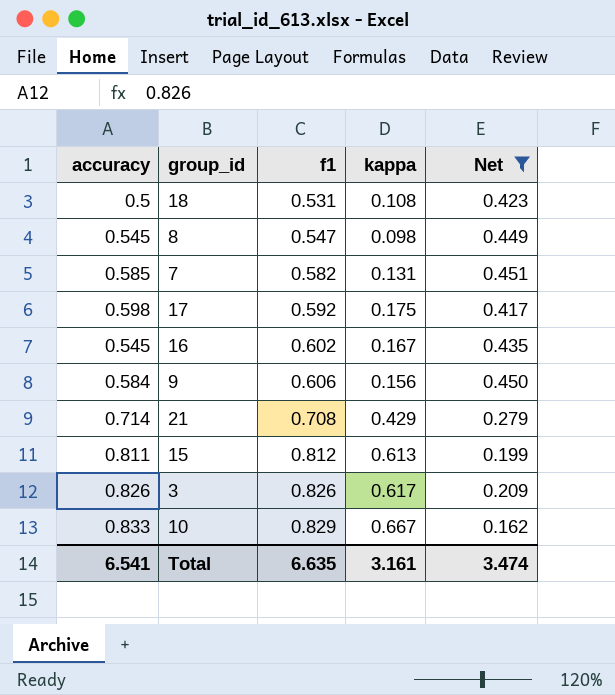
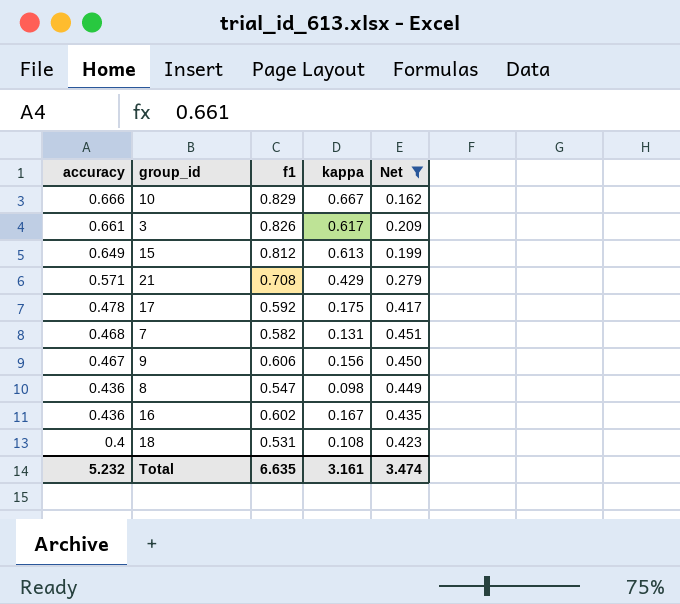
row order: f1 ascending -> accuracy descending
10 | accuracy: 0.833 -> 0.666
3 | accuracy: 0.826 -> 0.661
15 | accuracy: 0.811 -> 0.649
21 | accuracy: 0.714 -> 0.571
17 | accuracy: 0.598 -> 0.478
7 | accuracy: 0.585 -> 0.468
9 | accuracy: 0.584 -> 0.467
8 | accuracy: 0.545 -> 0.436
16 | accuracy: 0.545 -> 0.436
18 | accuracy: 0.5 -> 0.4
Total | accuracy: 6.541 -> 5.232

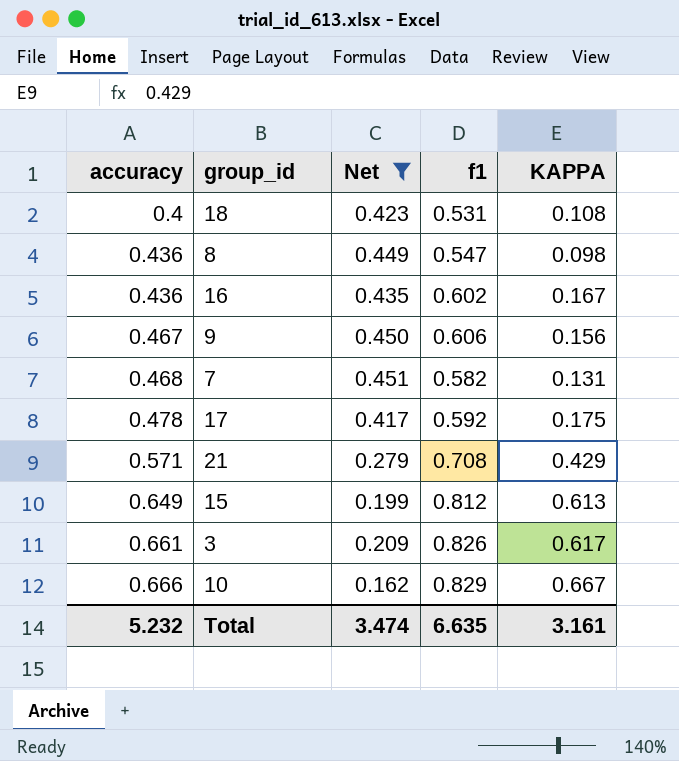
row order: accuracy descending -> accuracy ascending
column Net | position: 5 -> 3
column name: kappa -> KAPPA

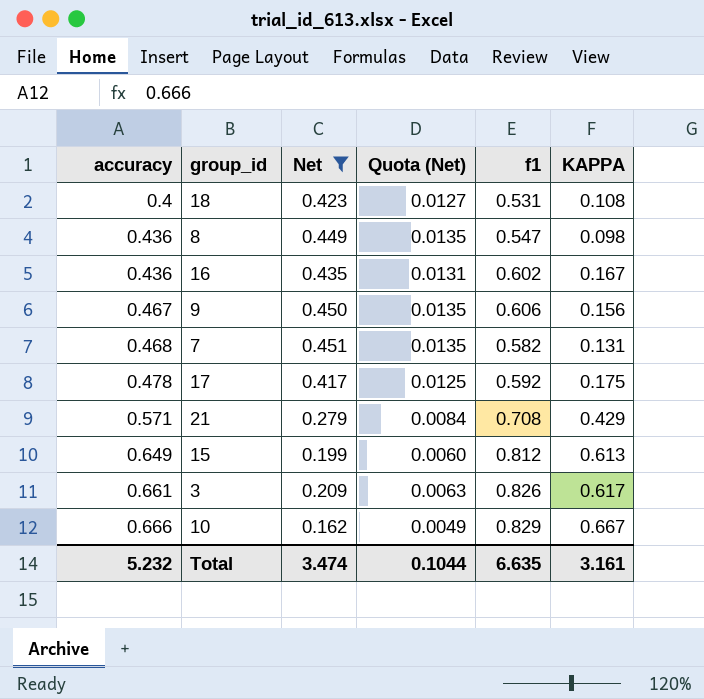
column Quota (Net) | formula: none -> [Net] * 0.03

